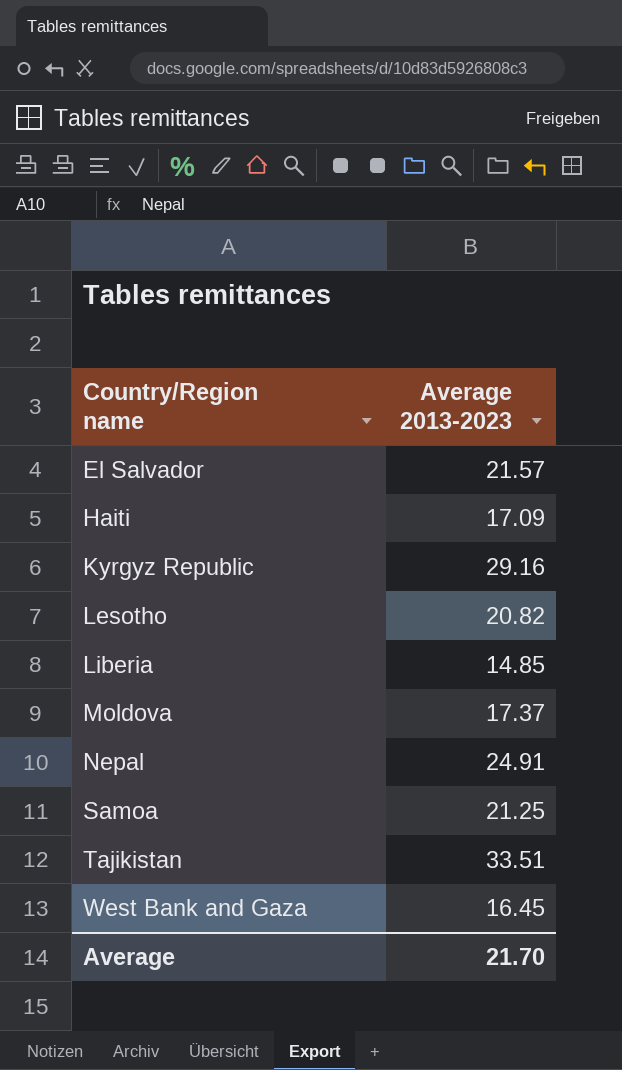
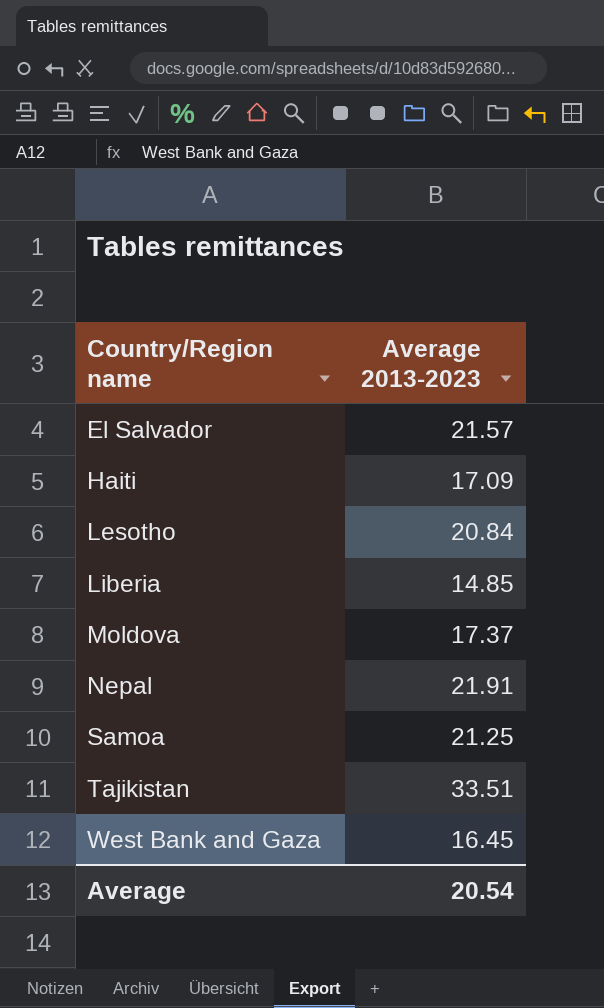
row Kyrgyz Republic: 29.16 -> none
Lesotho | Average 2013-2023: 20.82 -> 20.84
Nepal | Average 2013-2023: 24.91 -> 21.91
Average | Average 2013-2023: 21.70 -> 20.54

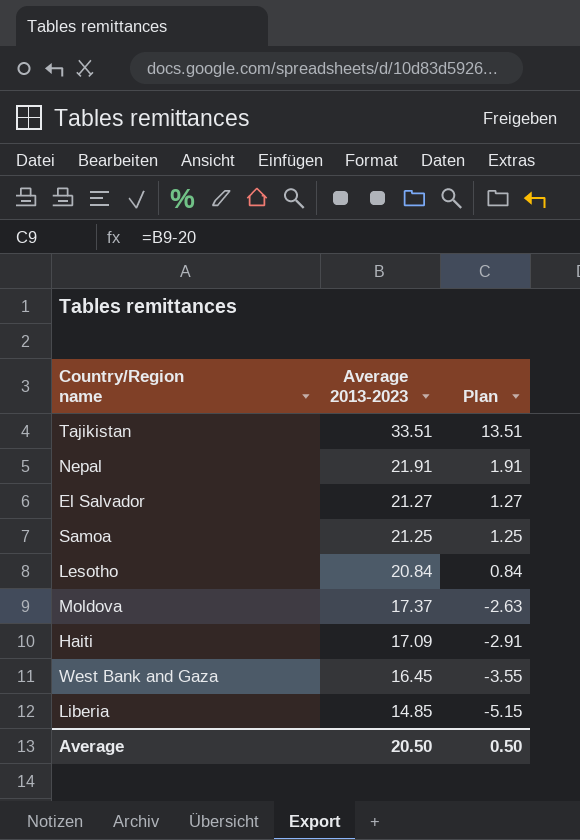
row order: Country/Region name ascending -> Average 2013-2023 descending
column Plan | formula: none -> [Average 2013-2023] - 20
El Salvador | Average 2013-2023: 21.57 -> 21.27
Average | Average 2013-2023: 20.54 -> 20.50

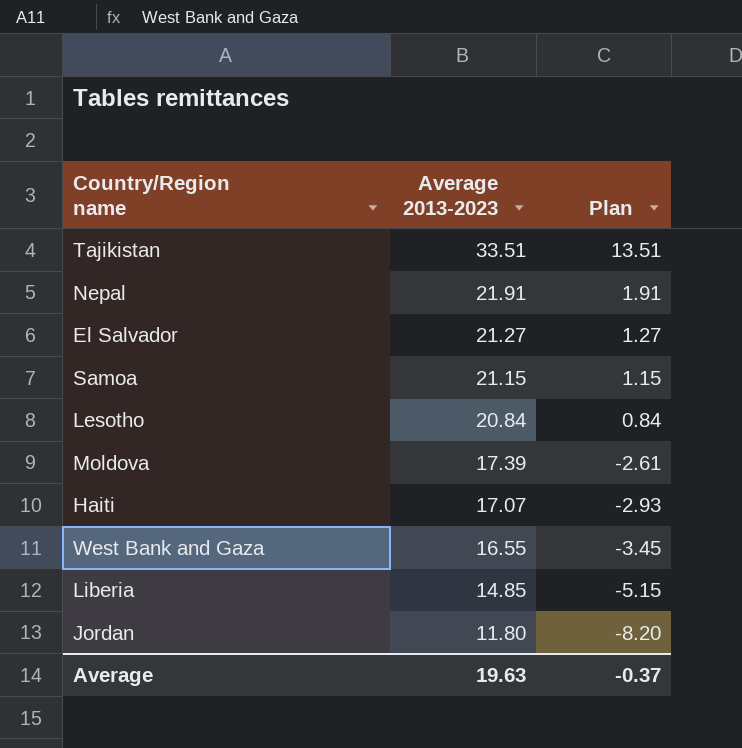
Samoa | Average 2013-2023: 21.25 -> 21.15
Samoa | Plan: 1.25 -> 1.15
Moldova | Average 2013-2023: 17.37 -> 17.39
Moldova | Plan: -2.63 -> -2.61
Haiti | Average 2013-2023: 17.09 -> 17.07
Haiti | Plan: -2.91 -> -2.93
West Bank and Gaza | Average 2013-2023: 16.45 -> 16.55
West Bank and Gaza | Plan: -3.55 -> -3.45
row Jordan: none -> 11.80 | -8.20
Average | Average 2013-2023: 20.50 -> 19.63
Average | Plan: 0.50 -> -0.37

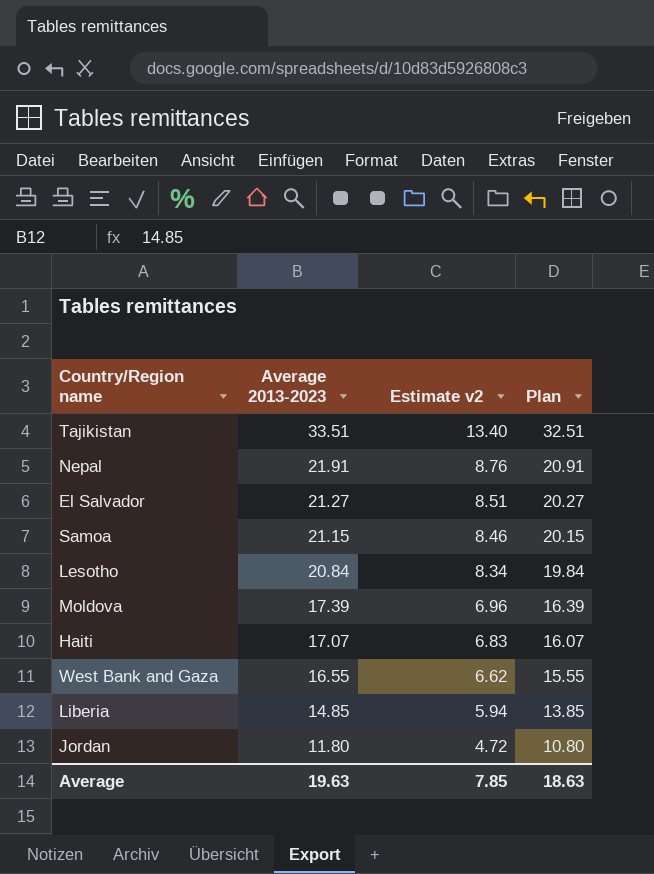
column Estimate v2 | formula: none -> [Average 2013-2023] * 0.4
column Plan | formula: [Average 2013-2023] - 20 -> [Average 2013-2023] - 1
Average | Plan: -0.37 -> 18.63

